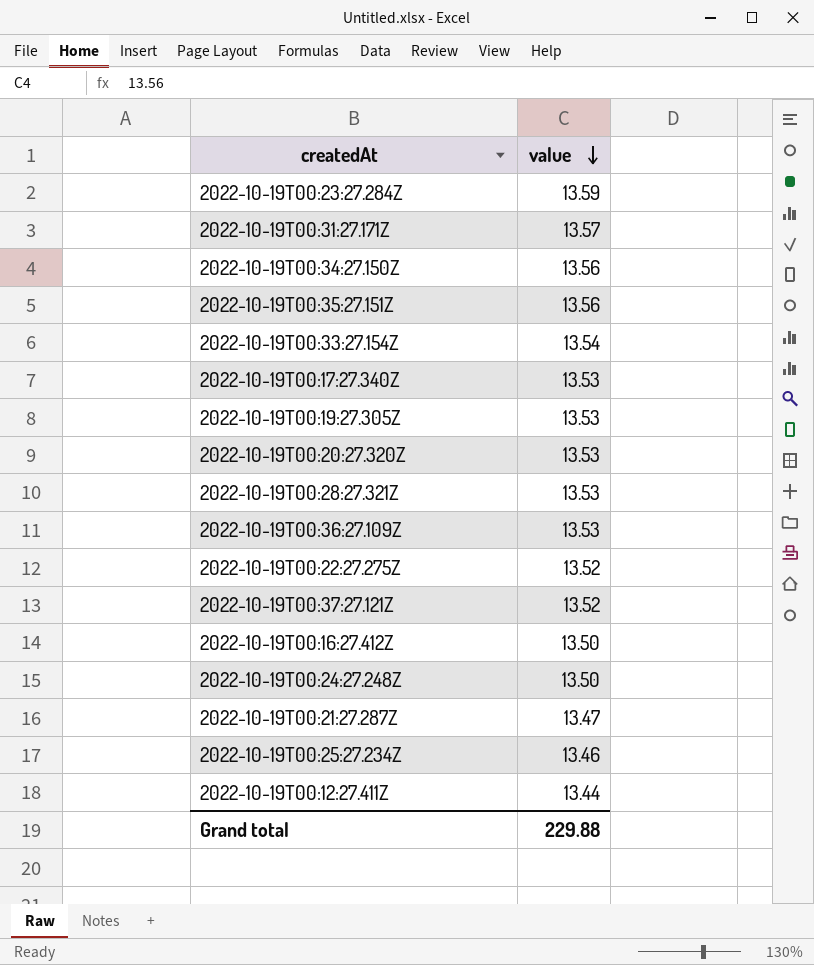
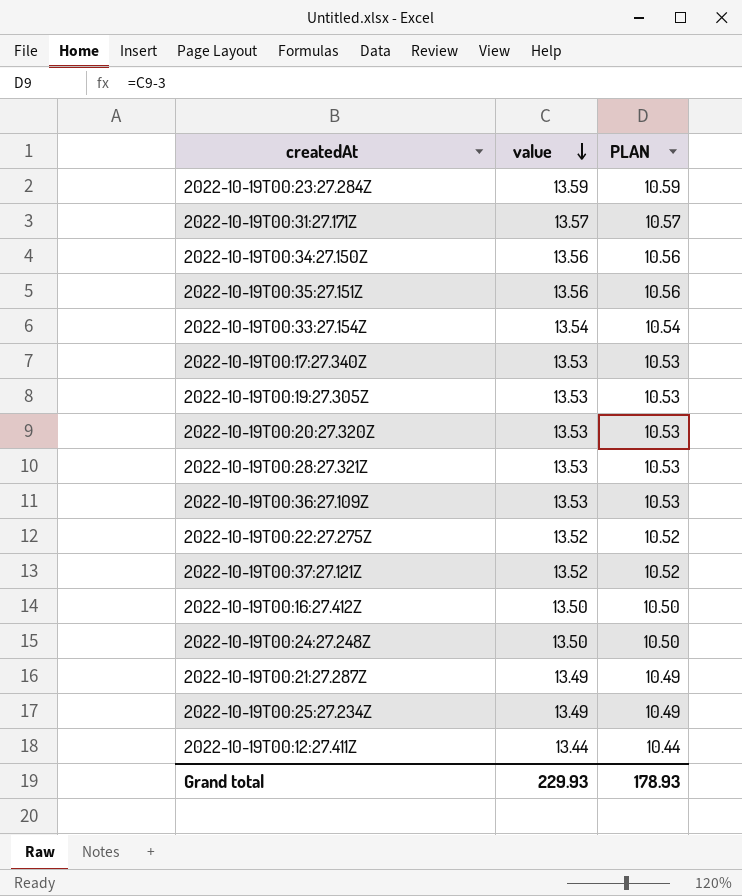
column PLAN | formula: none -> [value] - 3
2022-10-19T00:21:27.287Z | value: 13.47 -> 13.49
2022-10-19T00:25:27.234Z | value: 13.46 -> 13.49
Grand total | value: 229.88 -> 229.93

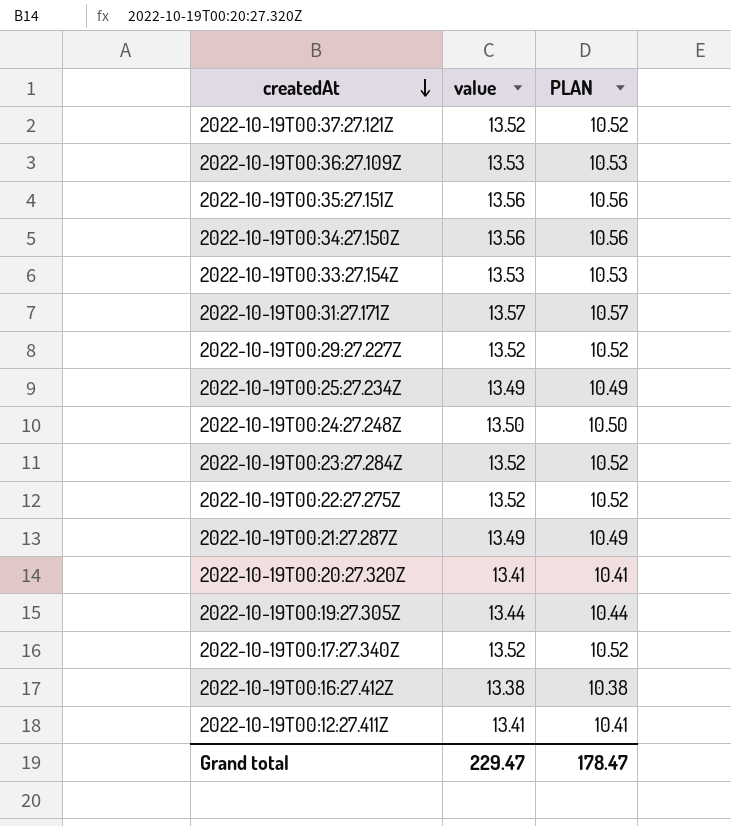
row order: value descending -> createdAt descending
row 2022-10-19T00:28:27.321Z: 13.53 | 10.53 -> none
2022-10-19T00:33:27.154Z | value: 13.54 -> 13.53
2022-10-19T00:33:27.154Z | PLAN: 10.54 -> 10.53
row 2022-10-19T00:29:27.227Z: none -> 13.52 | 10.52
2022-10-19T00:23:27.284Z | value: 13.59 -> 13.52
2022-10-19T00:23:27.284Z | PLAN: 10.59 -> 10.52
2022-10-19T00:20:27.320Z | value: 13.53 -> 13.41
2022-10-19T00:20:27.320Z | PLAN: 10.53 -> 10.41
2022-10-19T00:19:27.305Z | value: 13.53 -> 13.44
2022-10-19T00:19:27.305Z | PLAN: 10.53 -> 10.44
2022-10-19T00:17:27.340Z | value: 13.53 -> 13.52
2022-10-19T00:17:27.340Z | PLAN: 10.53 -> 10.52
2022-10-19T00:16:27.412Z | value: 13.50 -> 13.38
2022-10-19T00:16:27.412Z | PLAN: 10.50 -> 10.38
2022-10-19T00:12:27.411Z | value: 13.44 -> 13.41
2022-10-19T00:12:27.411Z | PLAN: 10.44 -> 10.41
Grand total | value: 229.93 -> 229.47
Grand total | PLAN: 178.93 -> 178.47

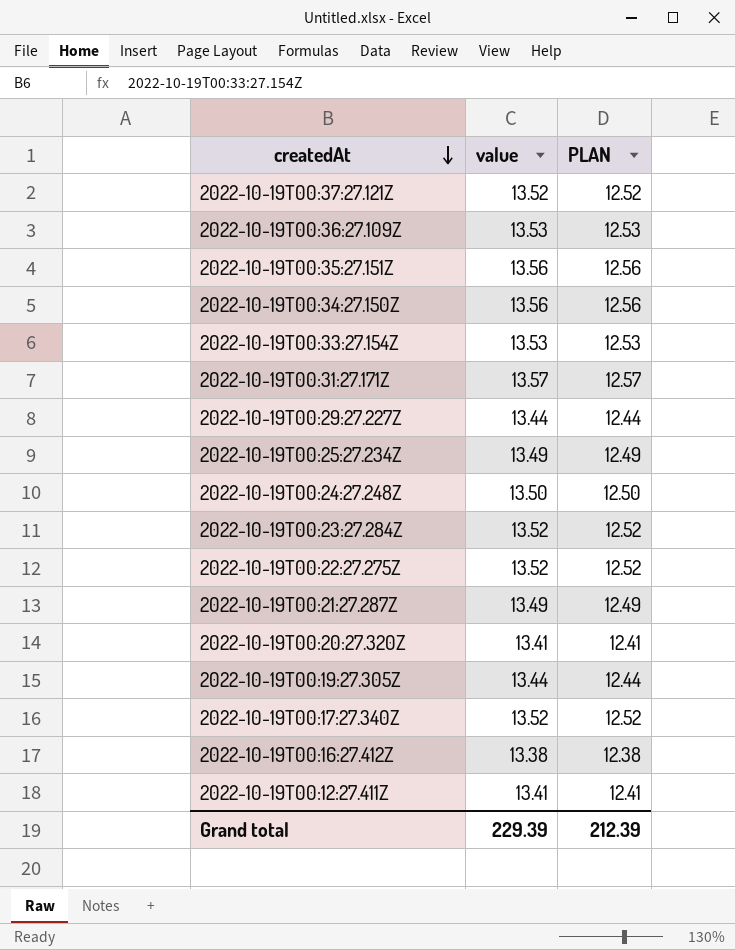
column PLAN | formula: [value] - 3 -> [value] - 1
2022-10-19T00:29:27.227Z | value: 13.52 -> 13.44
Grand total | value: 229.47 -> 229.39
Grand total | PLAN: 178.47 -> 212.39

